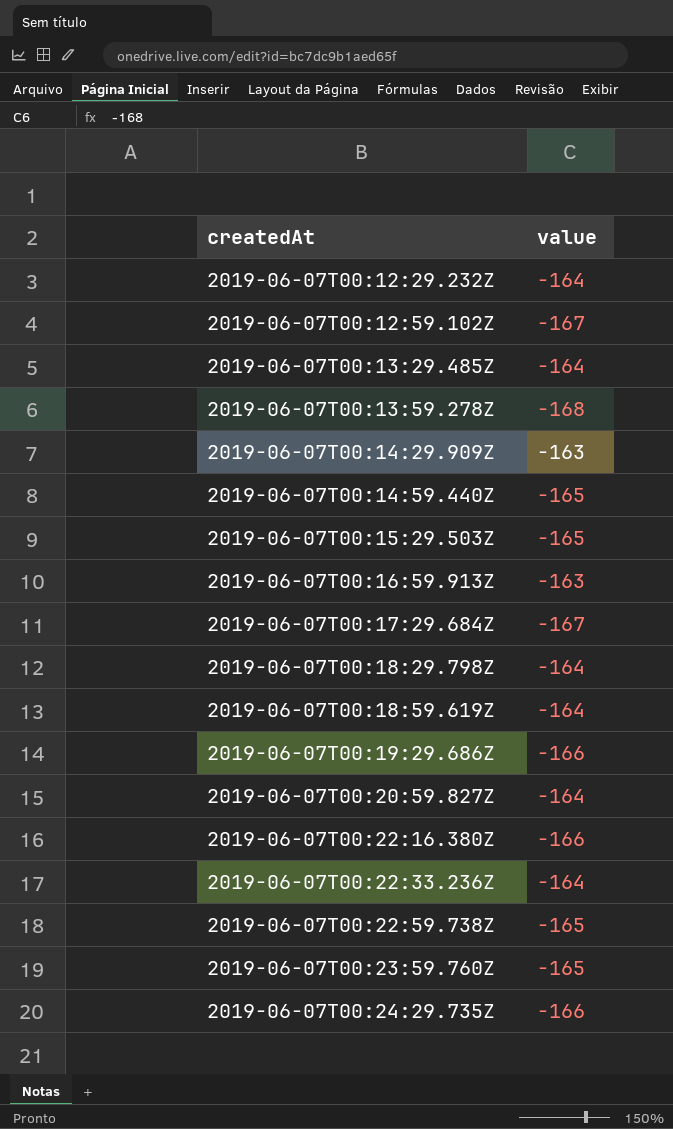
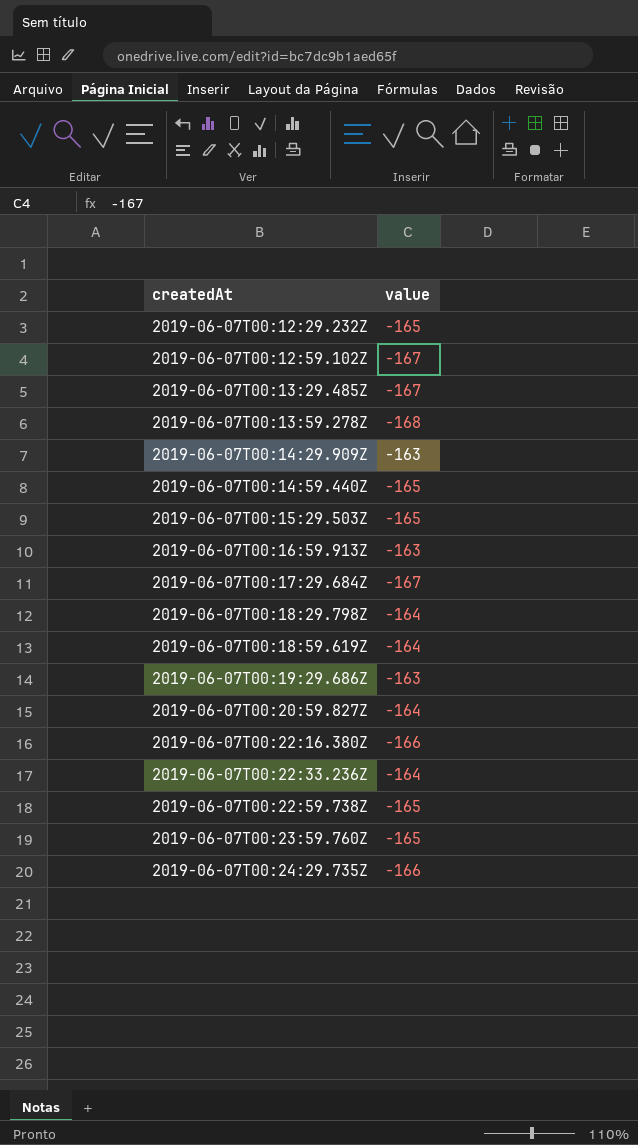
2019-06-07T00:12:29.232Z | value: -164 -> -165
2019-06-07T00:13:29.485Z | value: -164 -> -167
2019-06-07T00:19:29.686Z | value: -166 -> -163

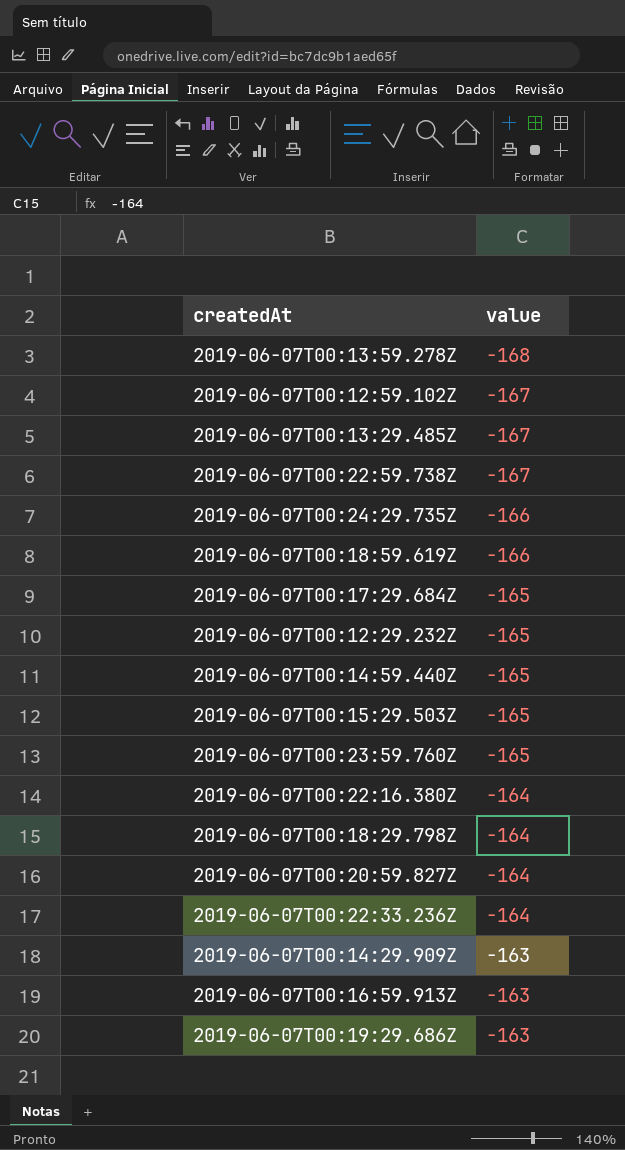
row order: createdAt ascending -> value ascending
2019-06-07T00:22:59.738Z | value: -165 -> -167
2019-06-07T00:18:59.619Z | value: -164 -> -166
2019-06-07T00:17:29.684Z | value: -167 -> -165
2019-06-07T00:22:16.380Z | value: -166 -> -164

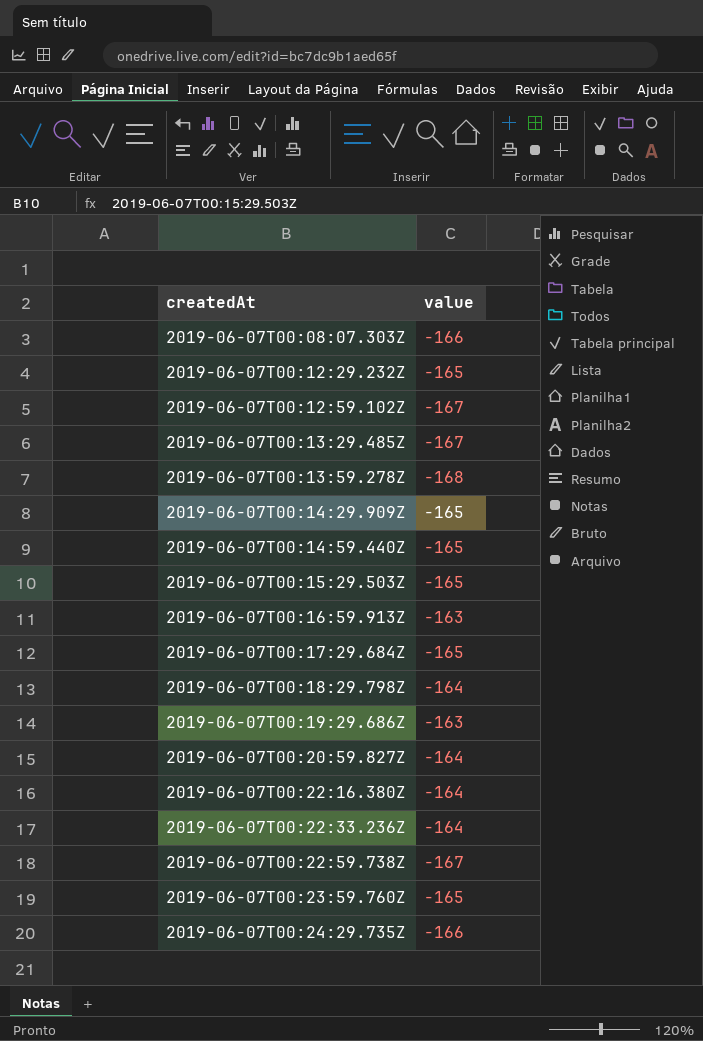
row order: value ascending -> createdAt ascending
row 2019-06-07T00:18:59.619Z: -166 -> none
row 2019-06-07T00:08:07.303Z: none -> -166
2019-06-07T00:14:29.909Z | value: -163 -> -165

